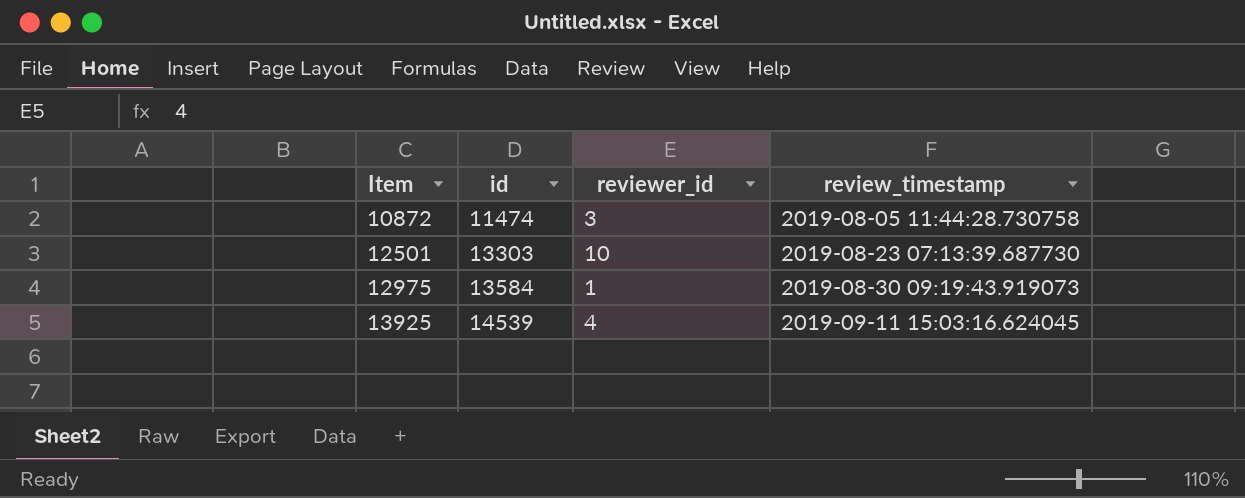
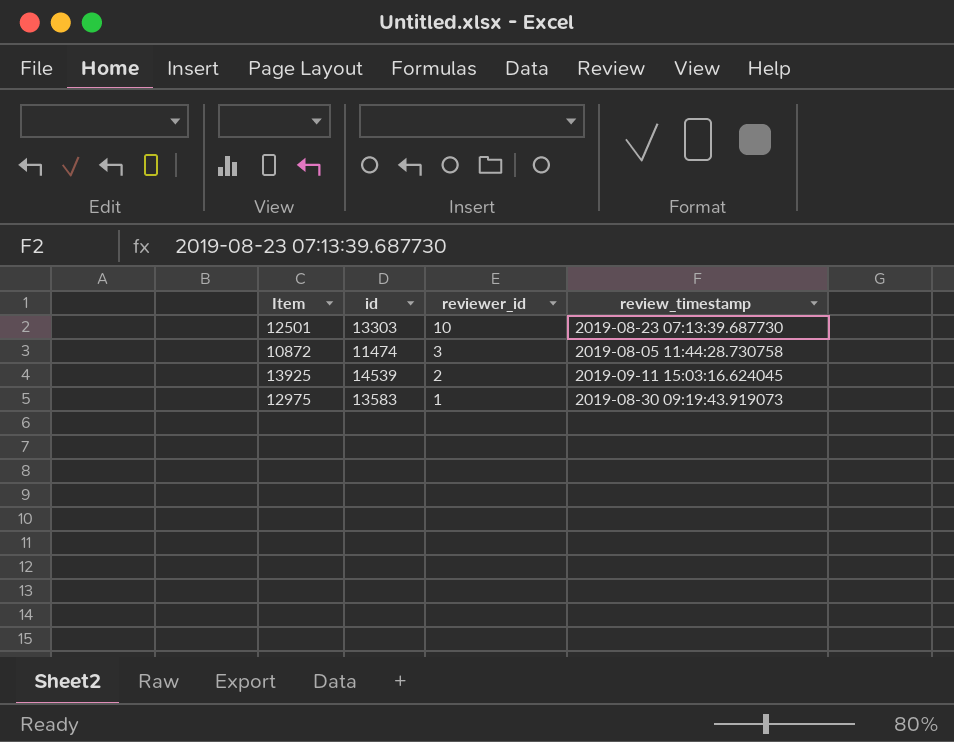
row order: Item ascending -> reviewer_id descending
13925 | reviewer_id: 4 -> 2
12975 | id: 13584 -> 13583

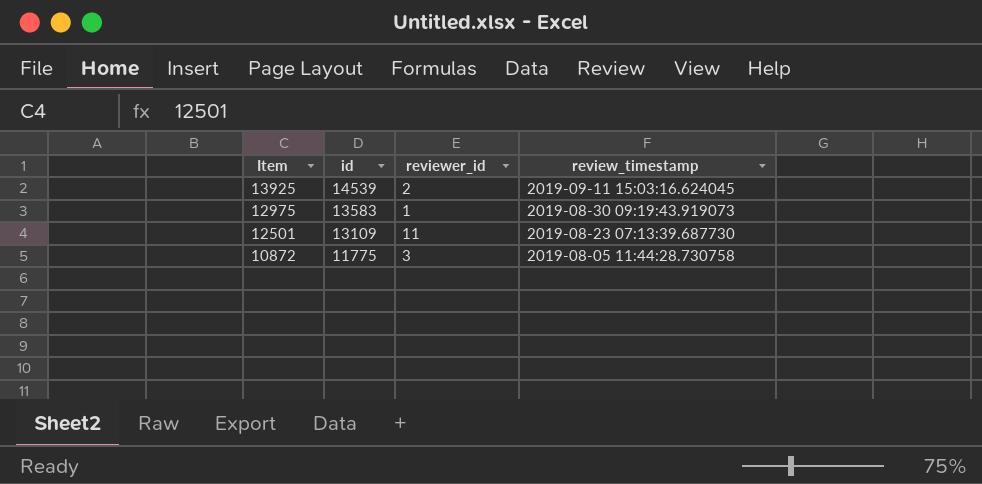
row order: reviewer_id descending -> Item descending
12501 | id: 13303 -> 13109
12501 | reviewer_id: 10 -> 11
10872 | id: 11474 -> 11775

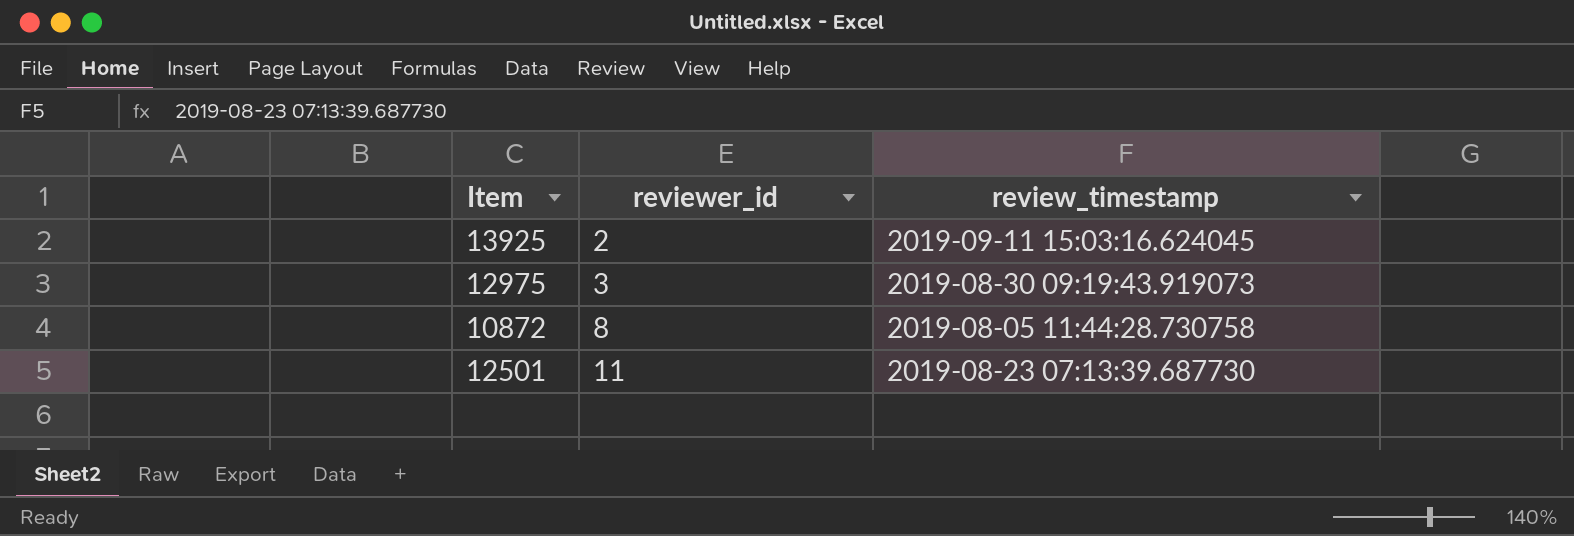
row order: Item descending -> reviewer_id ascending
column id | position: 2 -> none
12975 | reviewer_id: 1 -> 3
10872 | reviewer_id: 3 -> 8

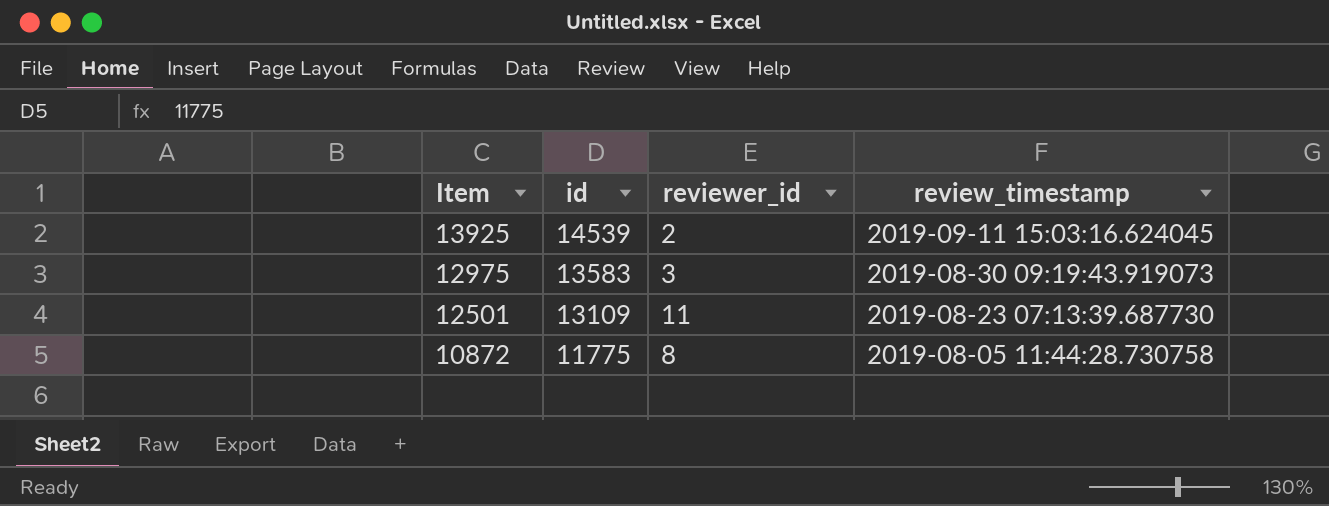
row order: reviewer_id ascending -> Item descending
column id | position: none -> 2

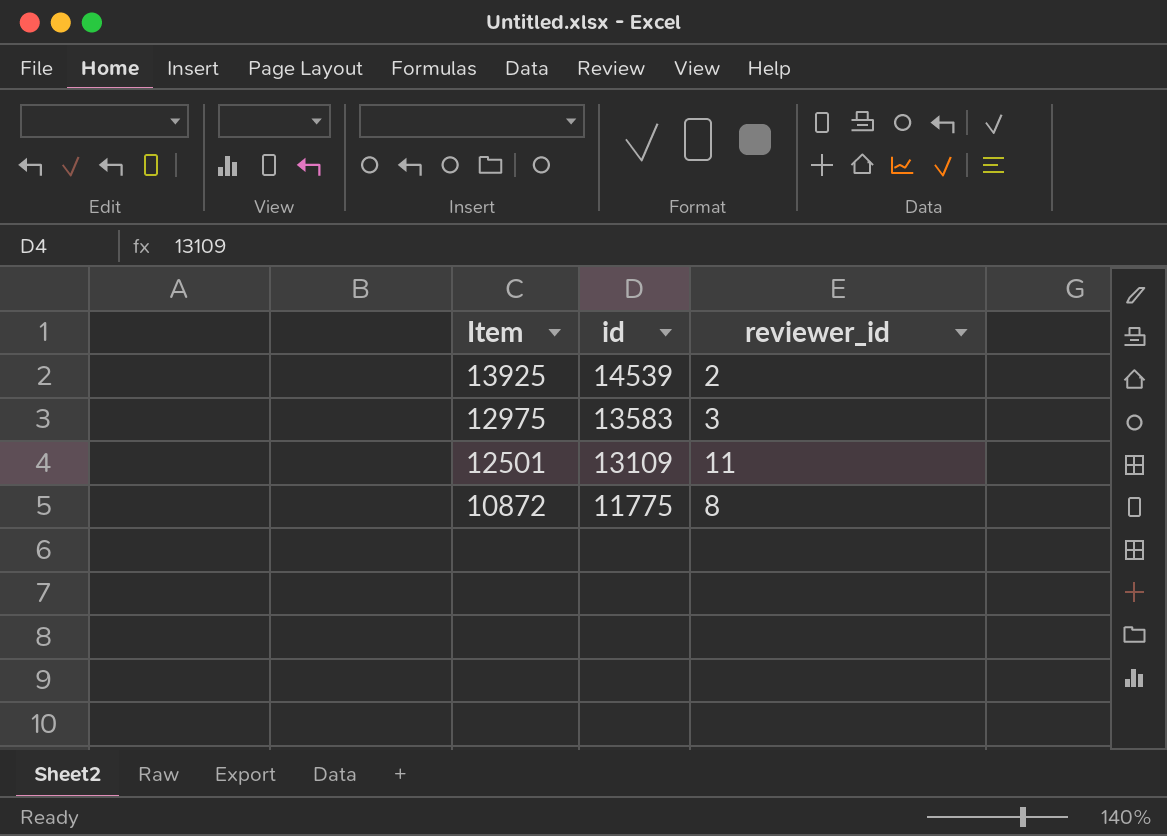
column review_timestamp | position: 4 -> none

